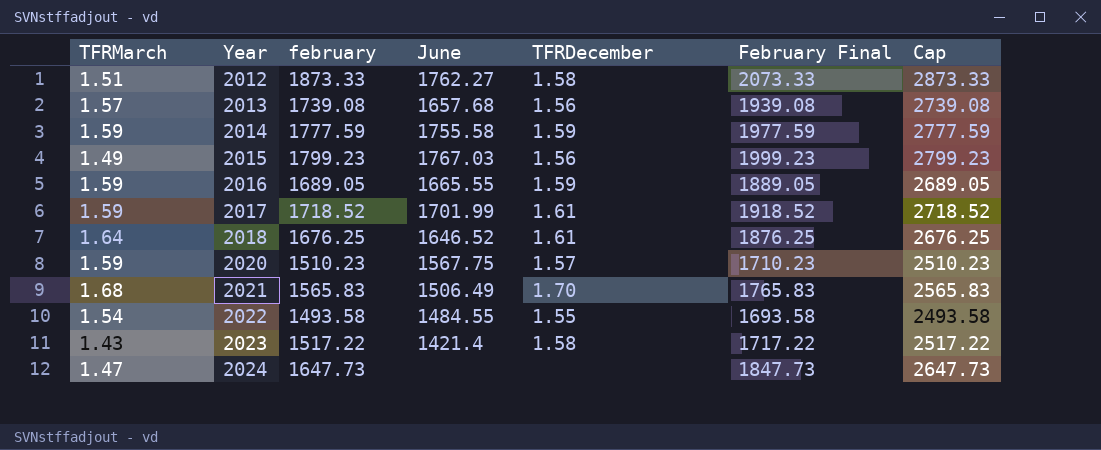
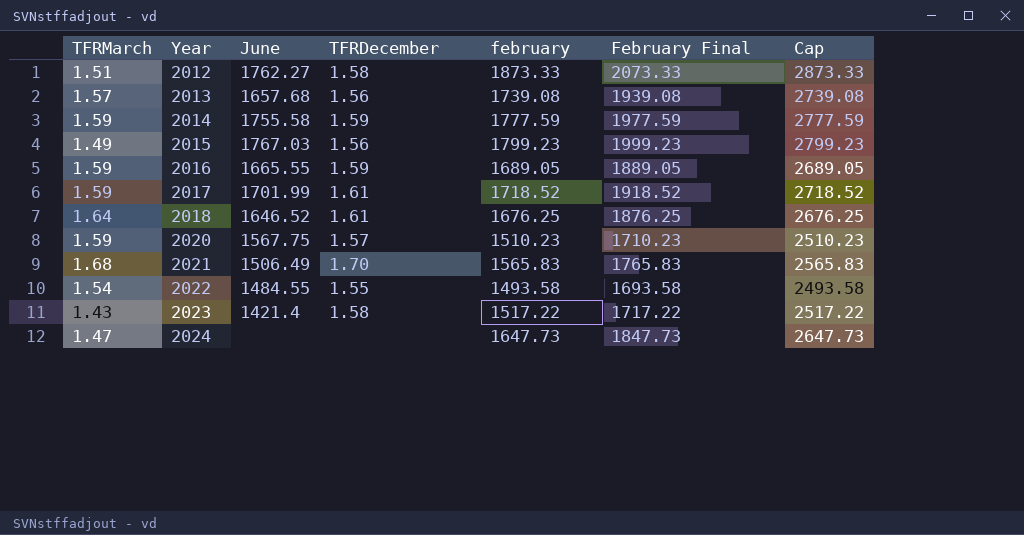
column february | position: 3 -> 5

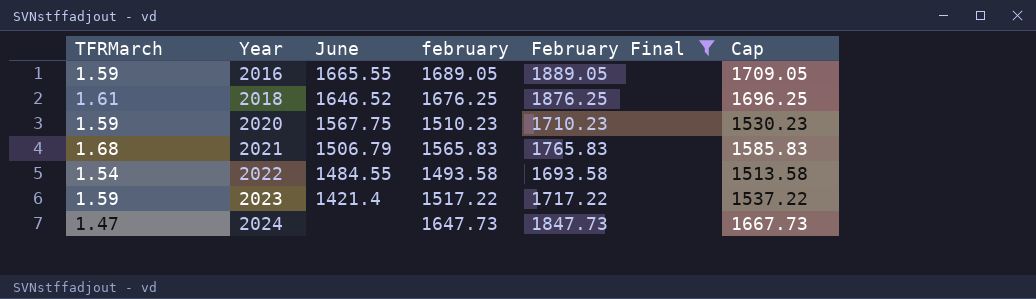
filter: none -> February Final <= 1889.05
column TFRDecember | position: 4 -> none
column Cap | formula: [february] + 1000 -> [february] + 20
2018 | TFRMarch: 1.64 -> 1.61
2021 | June: 1506.49 -> 1506.79
2023 | TFRMarch: 1.43 -> 1.59

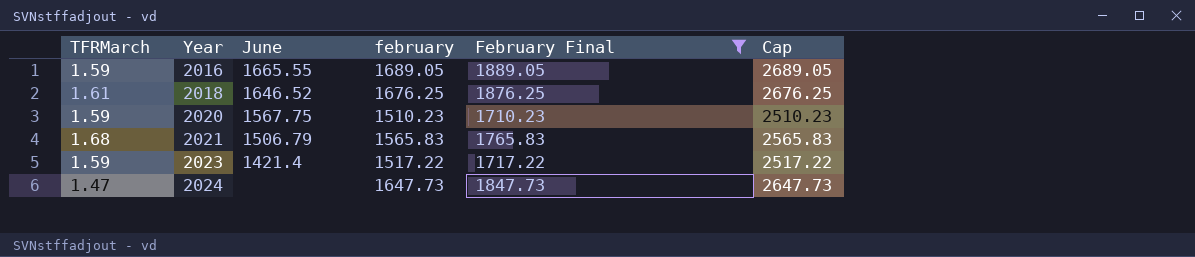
column Cap | formula: [february] + 20 -> [february] + 1000
row 2022: 1.54 | 1484.55 | 1493.58 | 1693.58 | 1513.58 -> none

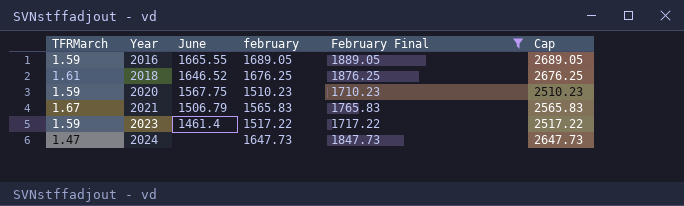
2021 | TFRMarch: 1.68 -> 1.67
2023 | June: 1421.4 -> 1461.4

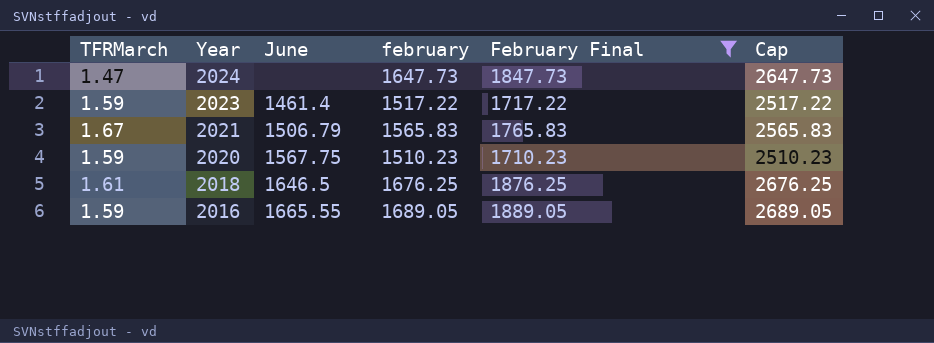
row order: Year ascending -> Year descending
2018 | June: 1646.52 -> 1646.5

